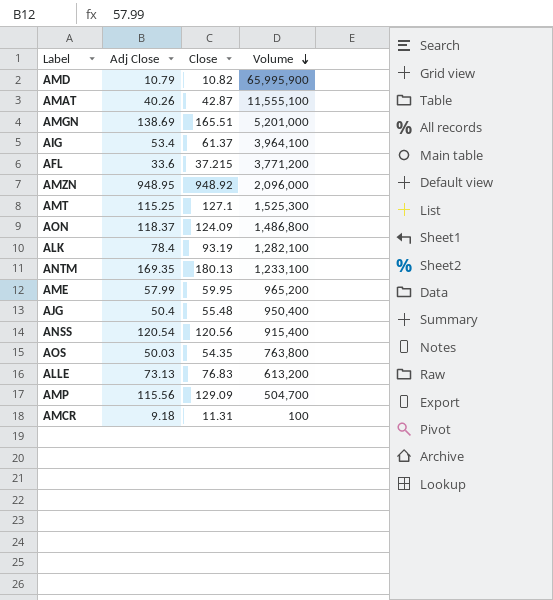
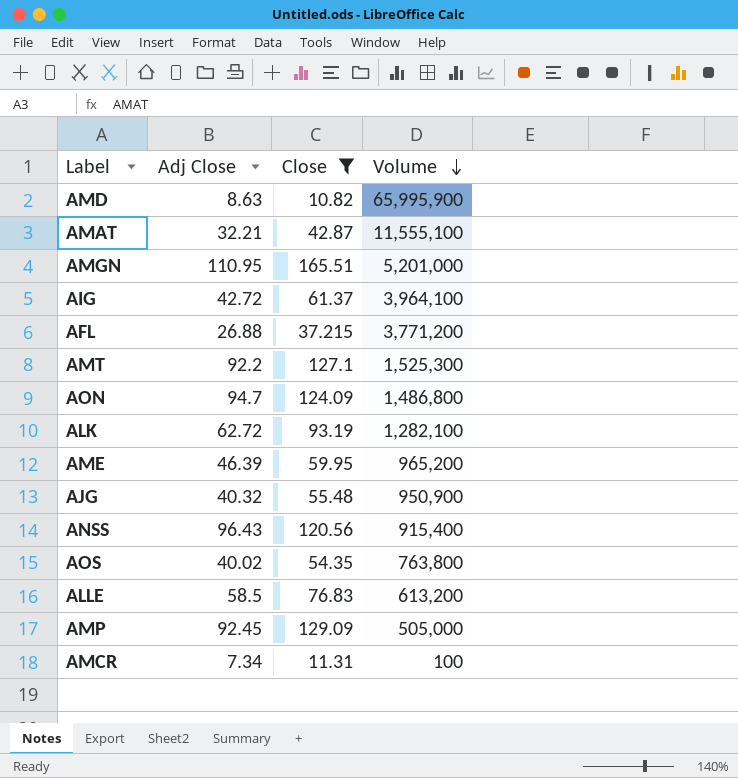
filter: none -> Close <= 165.51
AMD | Adj Close: 10.79 -> 8.63
AMAT | Adj Close: 40.26 -> 32.21
AMGN | Adj Close: 138.69 -> 110.95
AIG | Adj Close: 53.4 -> 42.72
AFL | Adj Close: 33.6 -> 26.88
AMT | Adj Close: 115.25 -> 92.2
AON | Adj Close: 118.37 -> 94.7
ALK | Adj Close: 78.4 -> 62.72
AME | Adj Close: 57.99 -> 46.39
AJG | Adj Close: 50.4 -> 40.32
AJG | Volume: 950,400 -> 950,900
ANSS | Adj Close: 120.54 -> 96.43
AOS | Adj Close: 50.03 -> 40.02
ALLE | Adj Close: 73.13 -> 58.5
AMP | Adj Close: 115.56 -> 92.45
AMP | Volume: 504,700 -> 505,000
AMCR | Adj Close: 9.18 -> 7.34

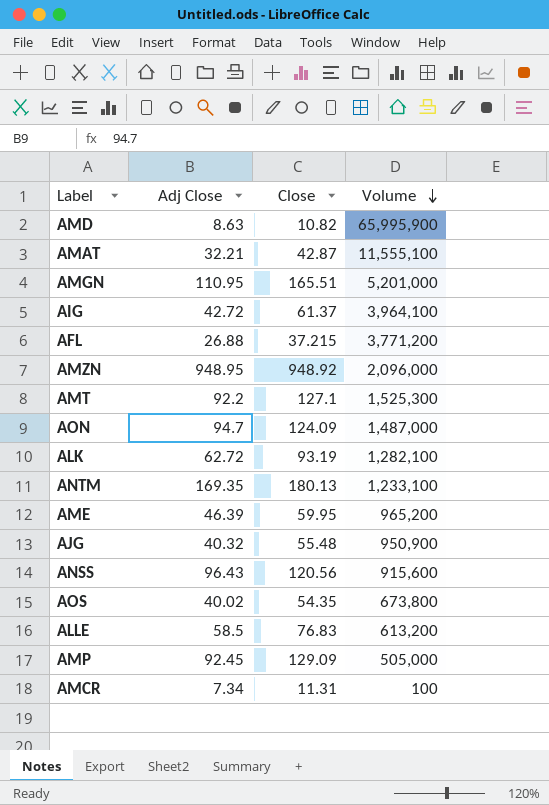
filter: Close <= 165.51 -> none
AON | Volume: 1,486,800 -> 1,487,000
ANSS | Volume: 915,400 -> 915,600
AOS | Volume: 763,800 -> 673,800

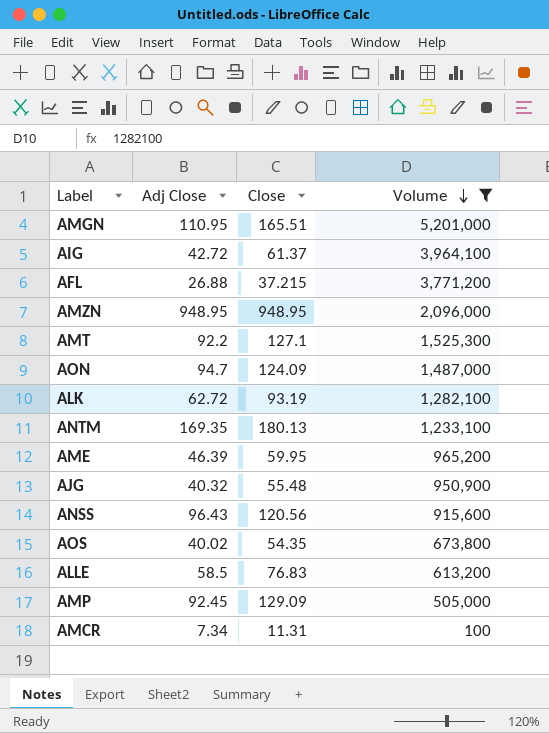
filter: none -> Volume <= 5,201,000
AMZN | Close: 948.92 -> 948.95

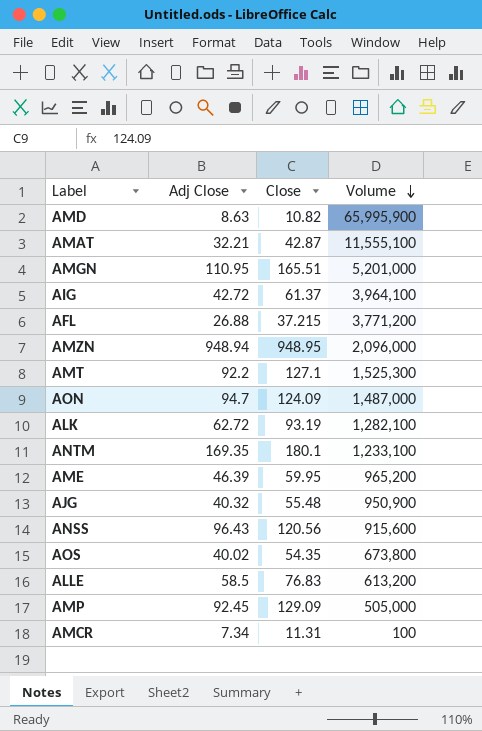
filter: Volume <= 5,201,000 -> none
AMZN | Adj Close: 948.95 -> 948.94
ANTM | Close: 180.13 -> 180.1

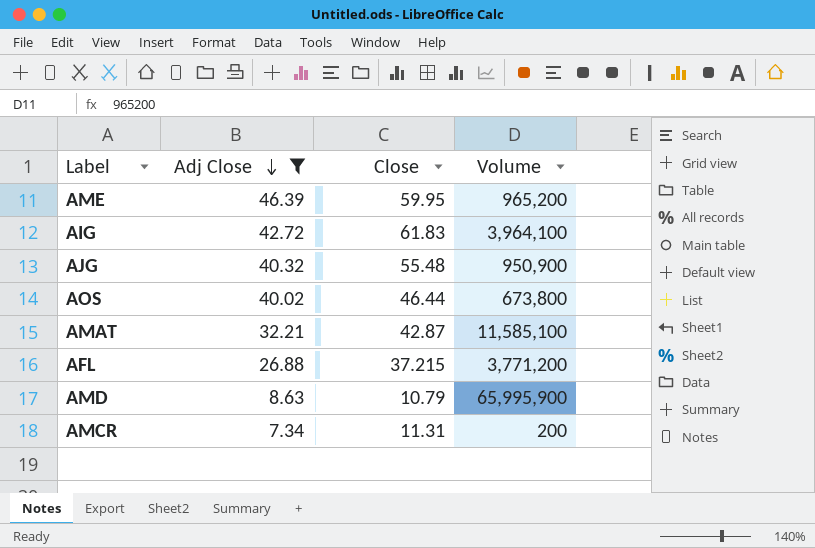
filter: none -> Adj Close <= 46.39
row order: Volume descending -> Adj Close descending
AIG | Close: 61.37 -> 61.83
AOS | Close: 54.35 -> 46.44
AMAT | Volume: 11,555,100 -> 11,585,100
AMD | Close: 10.82 -> 10.79
AMCR | Volume: 100 -> 200

